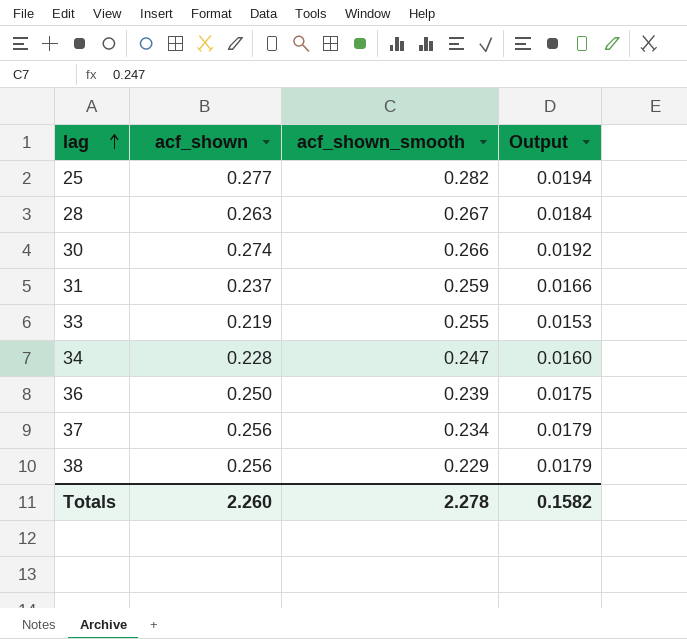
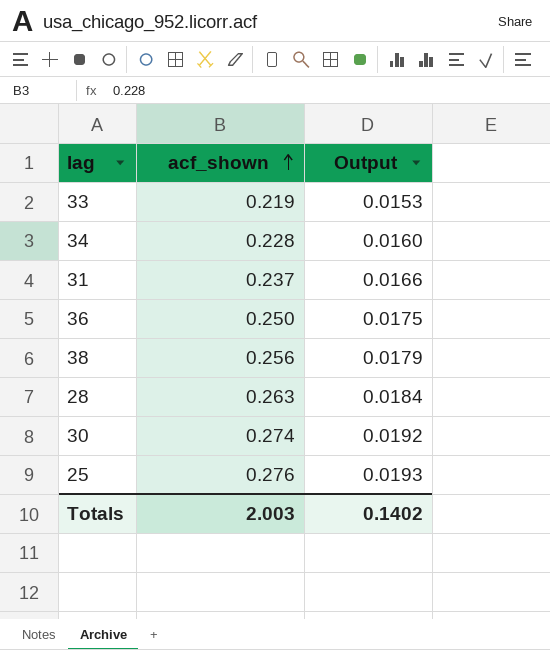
row order: lag ascending -> acf_shown ascending
column acf_shown_smooth | position: 3 -> none
row 37: 0.256 | 0.234 | 0.0179 -> none
25 | acf_shown: 0.277 -> 0.276
25 | Output: 0.0194 -> 0.0193
Totals | acf_shown: 2.260 -> 2.003
Totals | Output: 0.1582 -> 0.1402

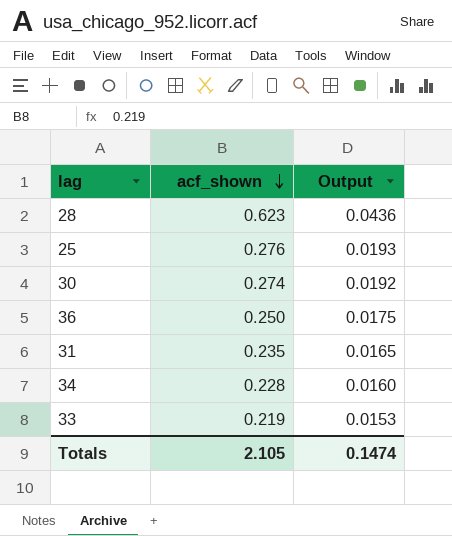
row order: acf_shown ascending -> acf_shown descending
row 38: 0.256 | 0.0179 -> none
28 | acf_shown: 0.263 -> 0.623
28 | Output: 0.0184 -> 0.0436
31 | acf_shown: 0.237 -> 0.235
31 | Output: 0.0166 -> 0.0165
Totals | acf_shown: 2.003 -> 2.105
Totals | Output: 0.1402 -> 0.1474

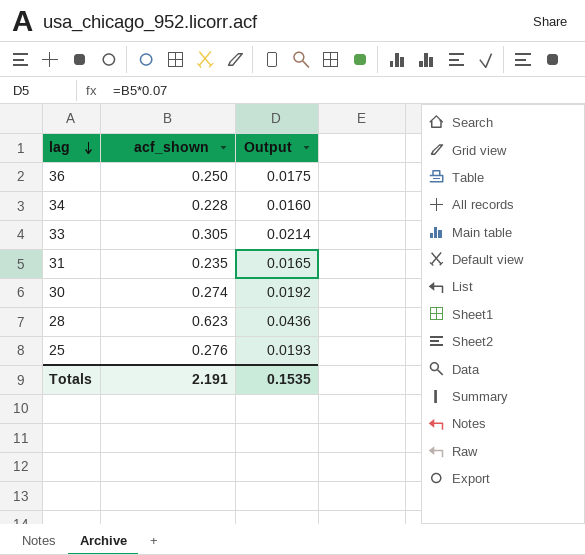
row order: acf_shown descending -> lag descending
33 | acf_shown: 0.219 -> 0.305
33 | Output: 0.0153 -> 0.0214
Totals | acf_shown: 2.105 -> 2.191
Totals | Output: 0.1474 -> 0.1535

